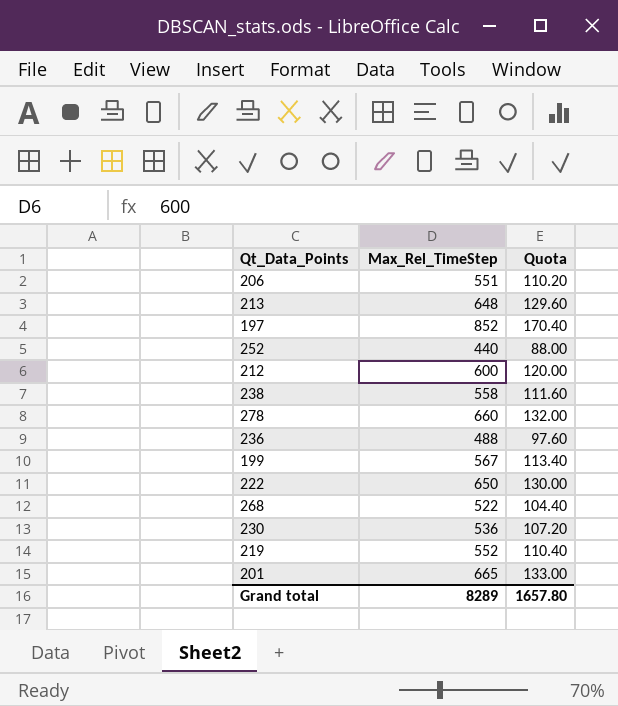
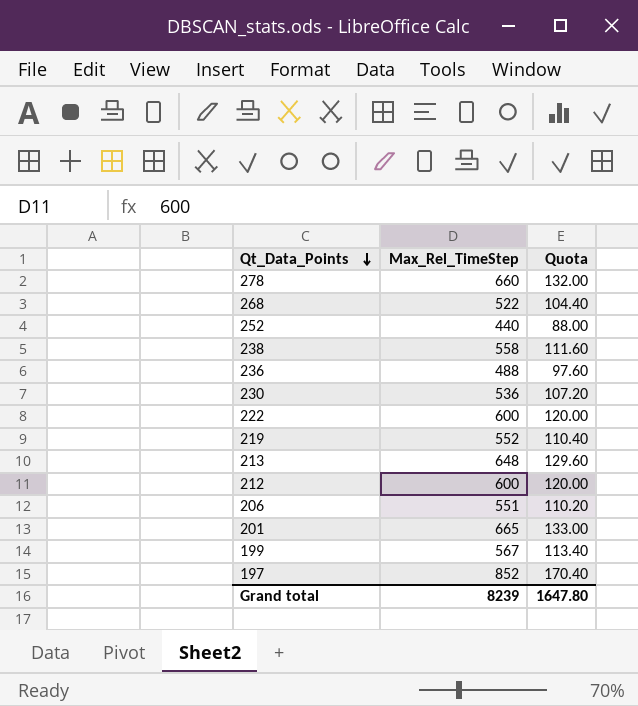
row order: none -> Qt_Data_Points descending
222 | Max_Rel_TimeStep: 650 -> 600
222 | Quota: 130.00 -> 120.00
Grand total | Max_Rel_TimeStep: 8289 -> 8239
Grand total | Quota: 1657.80 -> 1647.80

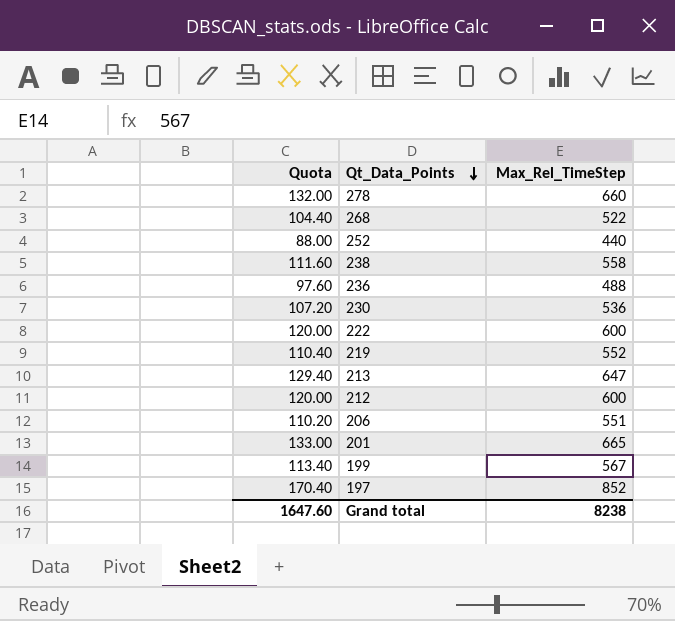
column Quota | position: 3 -> 1
213 | Quota: 129.60 -> 129.40
213 | Max_Rel_TimeStep: 648 -> 647
Grand total | Quota: 1647.80 -> 1647.60
Grand total | Max_Rel_TimeStep: 8239 -> 8238

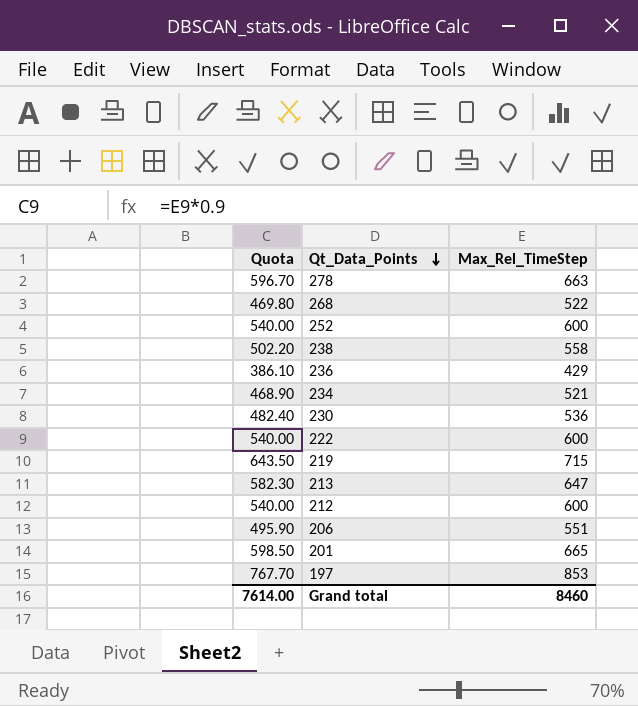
column Quota | formula: [Max_Rel_TimeStep] * 0.2 -> [Max_Rel_TimeStep] * 0.9
row 199: 113.40 | 567 -> none
278 | Max_Rel_TimeStep: 660 -> 663
252 | Max_Rel_TimeStep: 440 -> 600
236 | Max_Rel_TimeStep: 488 -> 429
row 234: none -> 468.90 | 521
219 | Max_Rel_TimeStep: 552 -> 715
197 | Max_Rel_TimeStep: 852 -> 853
Grand total | Quota: 1647.60 -> 7614.00
Grand total | Max_Rel_TimeStep: 8238 -> 8460

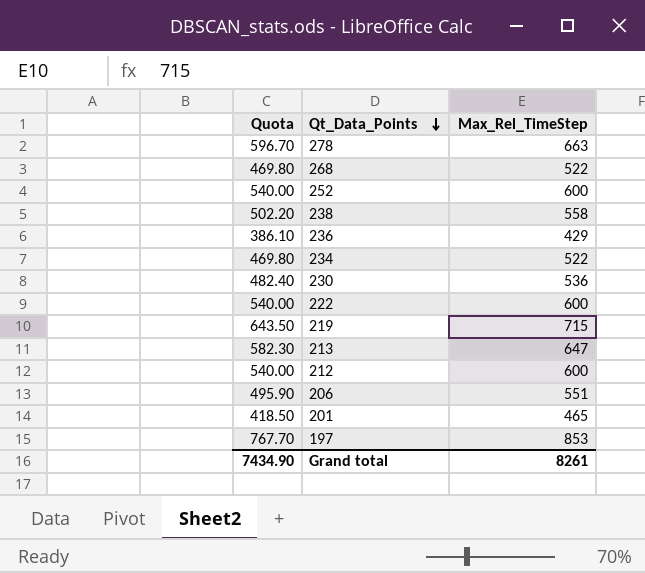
234 | Quota: 468.90 -> 469.80
234 | Max_Rel_TimeStep: 521 -> 522
201 | Quota: 598.50 -> 418.50
201 | Max_Rel_TimeStep: 665 -> 465
Grand total | Quota: 7614.00 -> 7434.90
Grand total | Max_Rel_TimeStep: 8460 -> 8261

